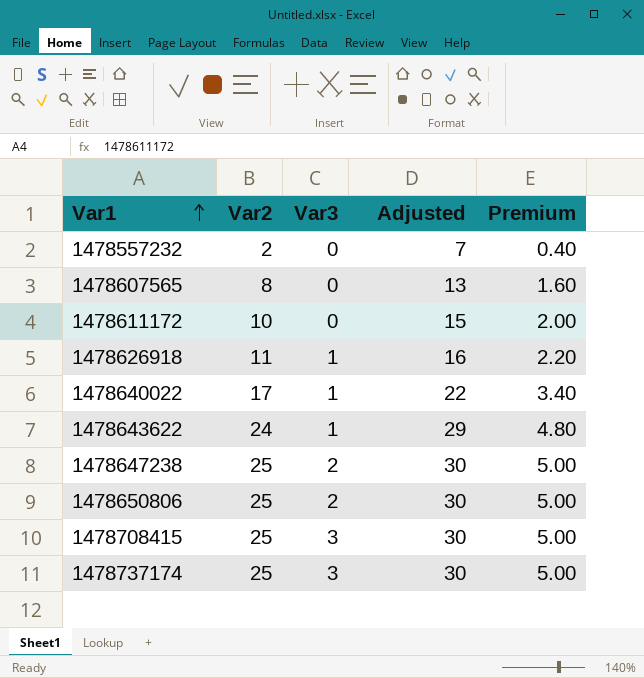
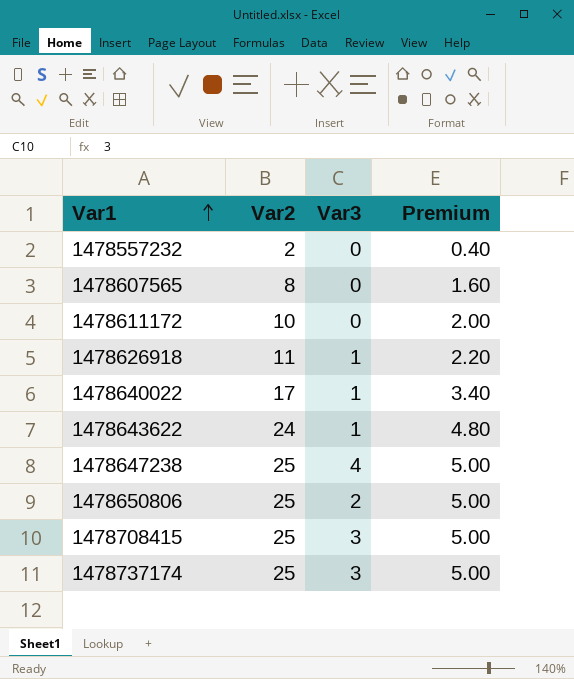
column Adjusted | formula: [Var2] + 5 -> none
1478647238 | Var3: 2 -> 4

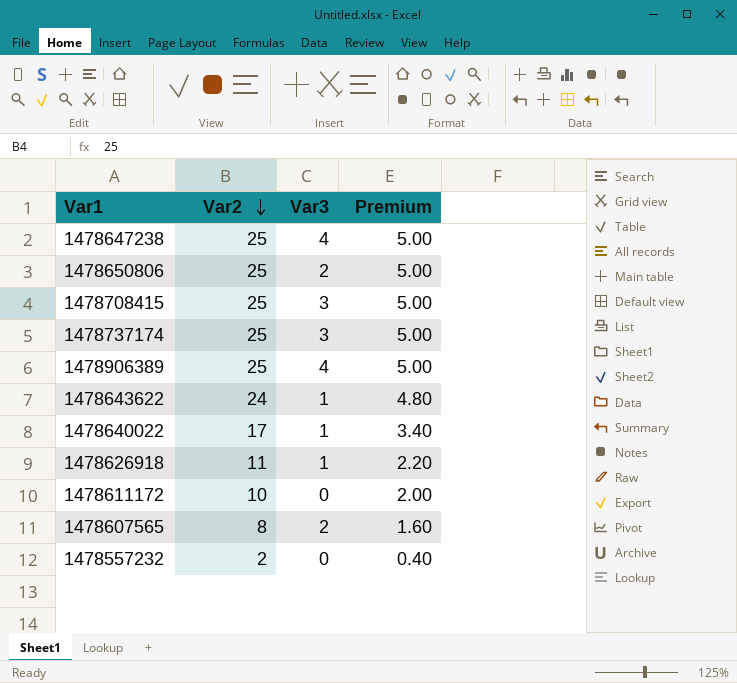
row order: Var1 ascending -> Var2 descending
row 1478906389: none -> 25 | 4 | 5.00
1478607565 | Var3: 0 -> 2

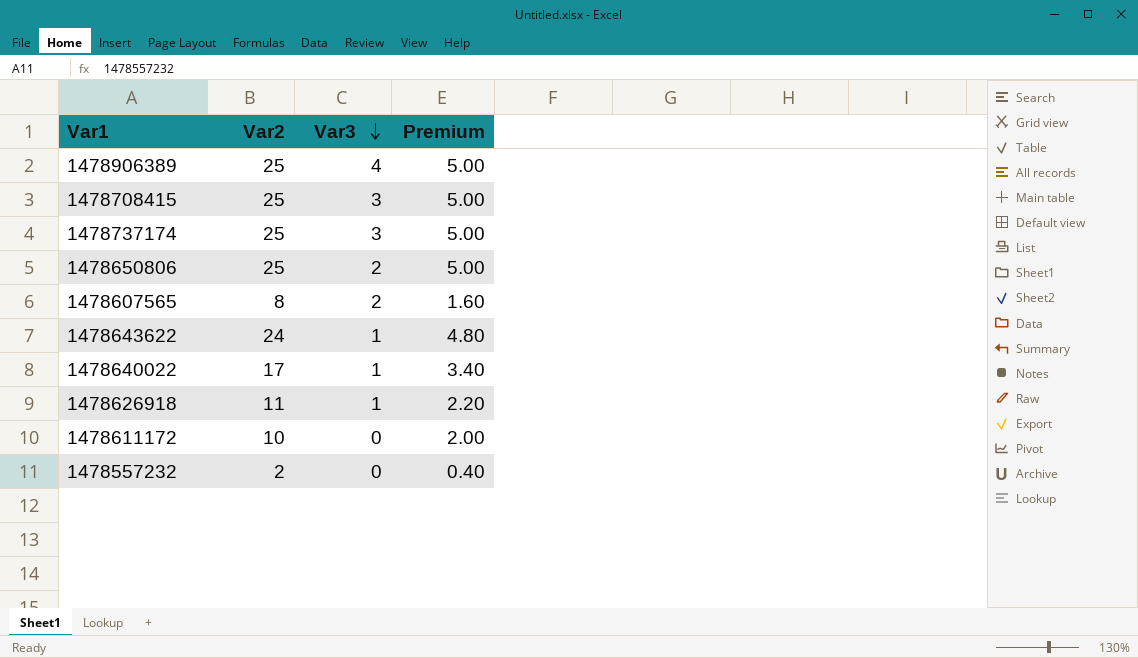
row order: Var2 descending -> Var3 descending
row 1478647238: 25 | 4 | 5.00 -> none

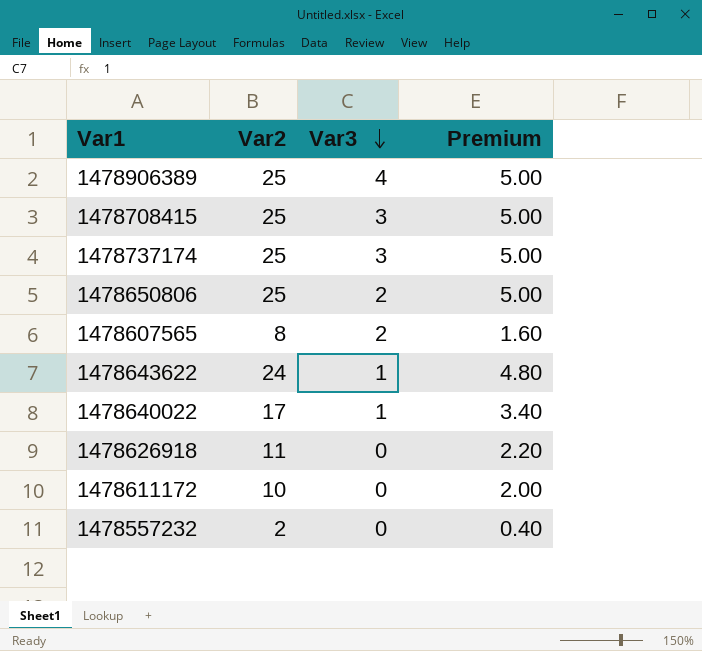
1478626918 | Var3: 1 -> 0

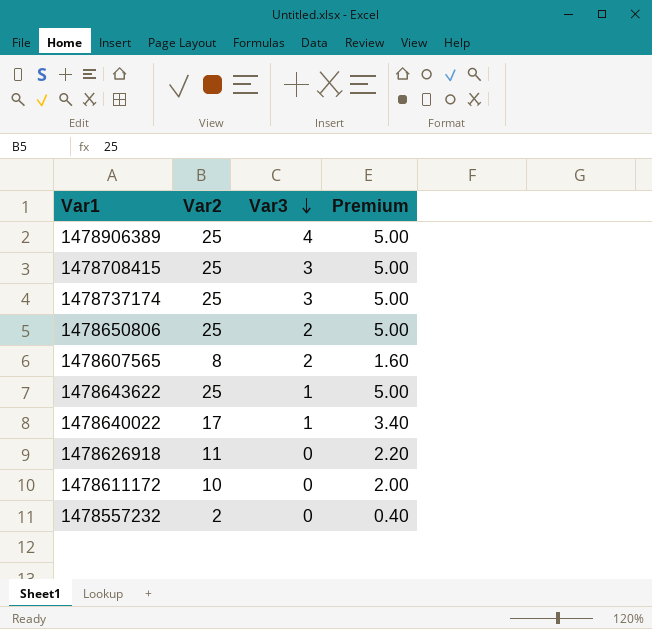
1478643622 | Var2: 24 -> 25
1478643622 | Premium: 4.80 -> 5.00

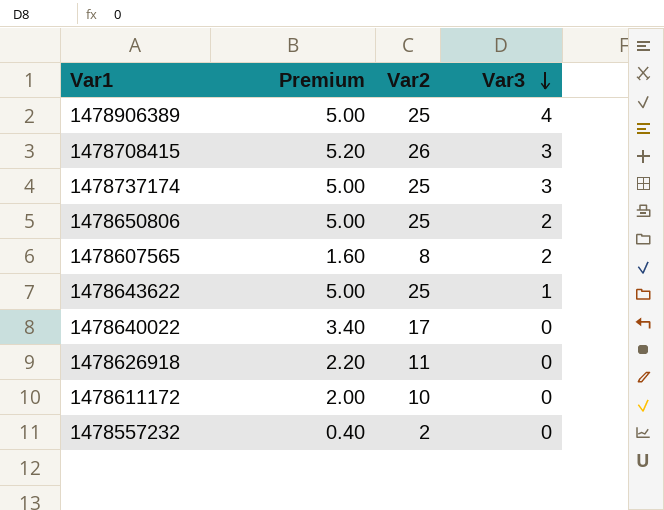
column Premium | position: 4 -> 2
1478708415 | Premium: 5.00 -> 5.20
1478708415 | Var2: 25 -> 26
1478640022 | Var3: 1 -> 0

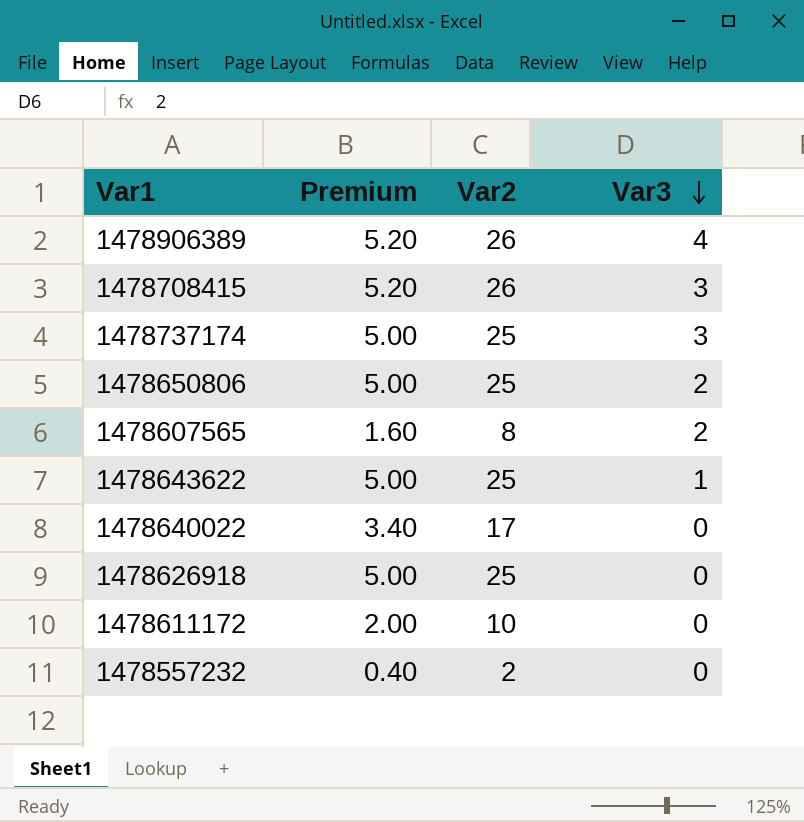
1478906389 | Premium: 5.00 -> 5.20
1478906389 | Var2: 25 -> 26
1478626918 | Premium: 2.20 -> 5.00
1478626918 | Var2: 11 -> 25

